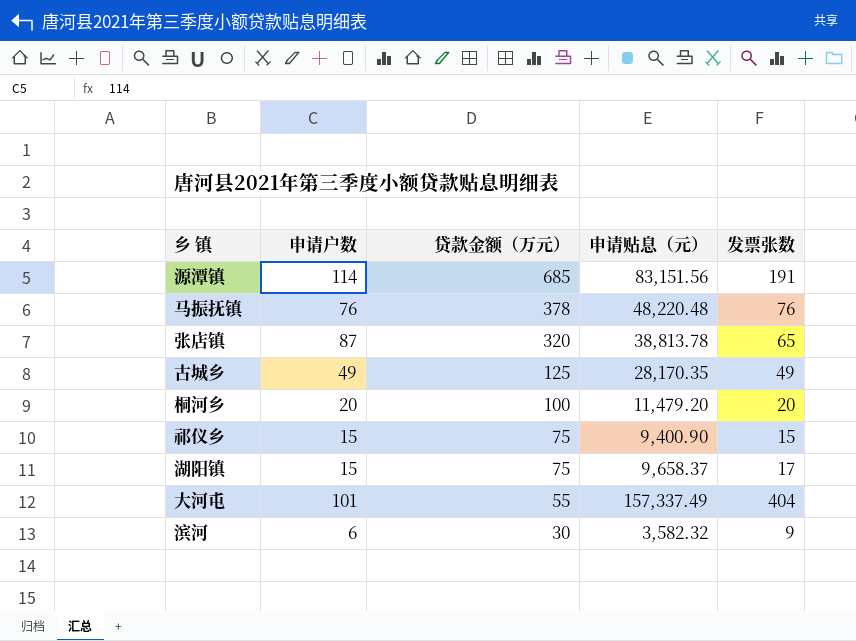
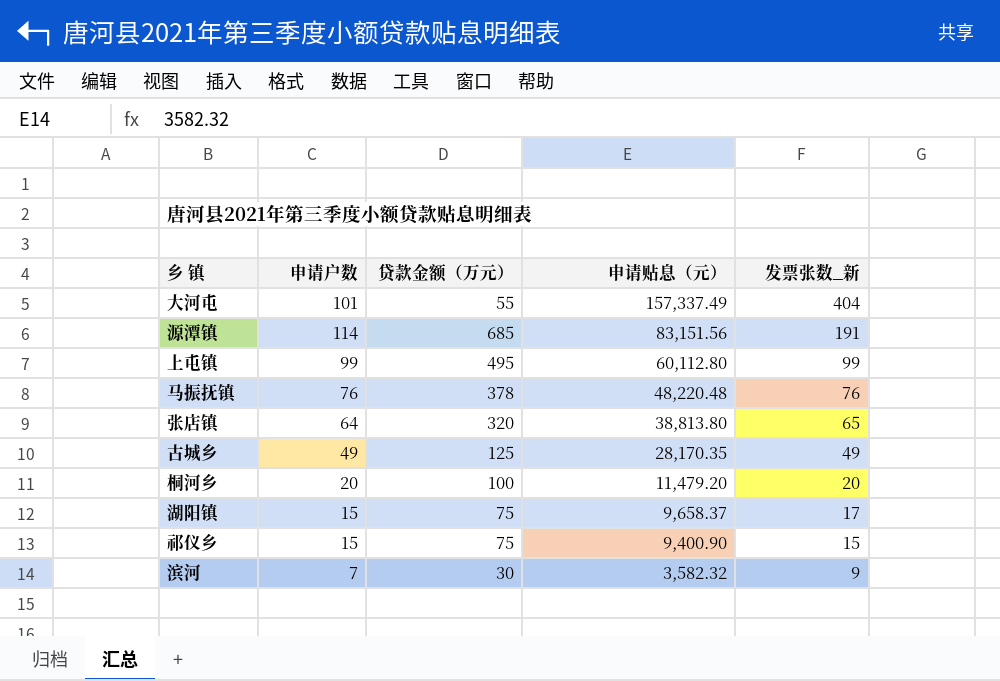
row order: 贷款金额（万元） descending -> 申请贴息（元） descending
column name: 发票张数 -> 发票张数_新
row 上屯镇: none -> 99 | 495 | 60,112.80 | 99
张店镇 | 申请户数: 87 -> 64
张店镇 | 申请贴息（元）: 38,813.78 -> 38,813.80
滨河 | 申请户数: 6 -> 7

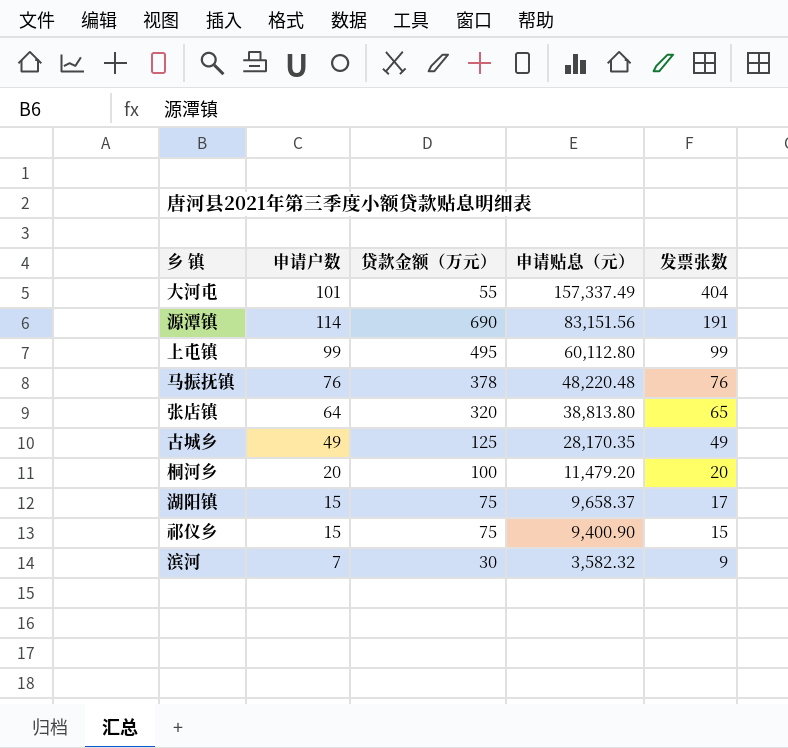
column name: 发票张数_新 -> 发票张数
源潭镇 | 贷款金额（万元）: 685 -> 690

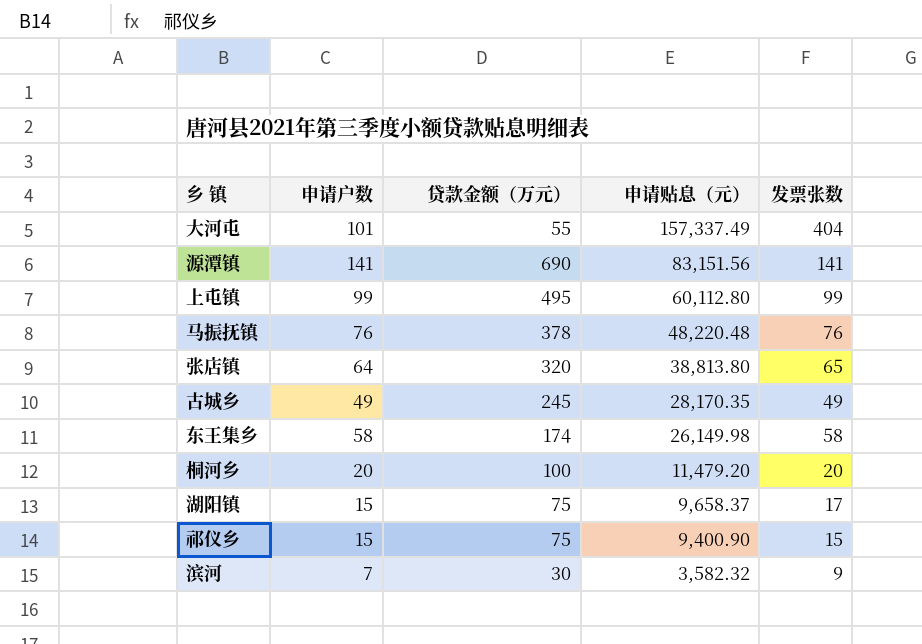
源潭镇 | 申请户数: 114 -> 141
源潭镇 | 发票张数: 191 -> 141
古城乡 | 贷款金额（万元）: 125 -> 245
row 东王集乡: none -> 58 | 174 | 26,149.98 | 58

